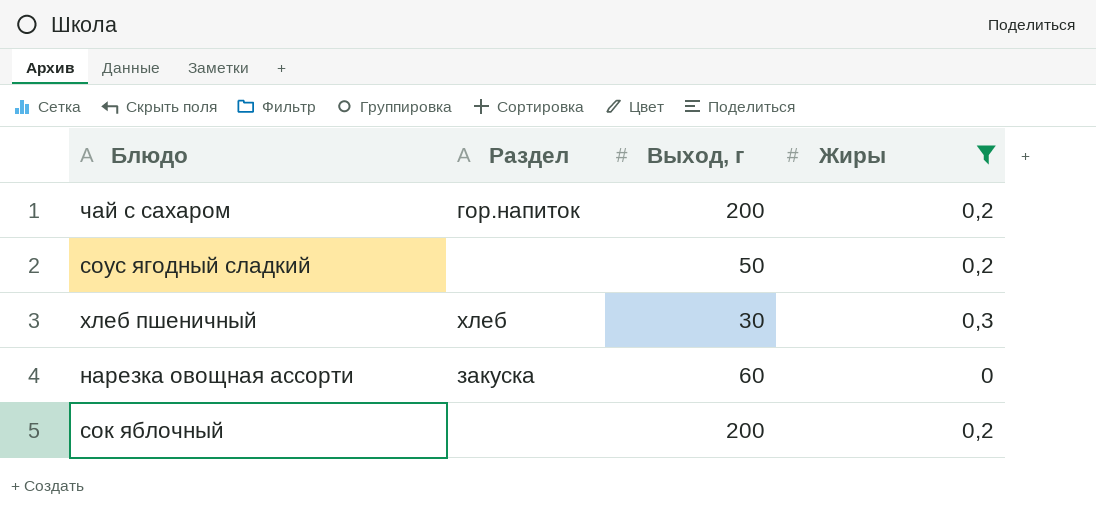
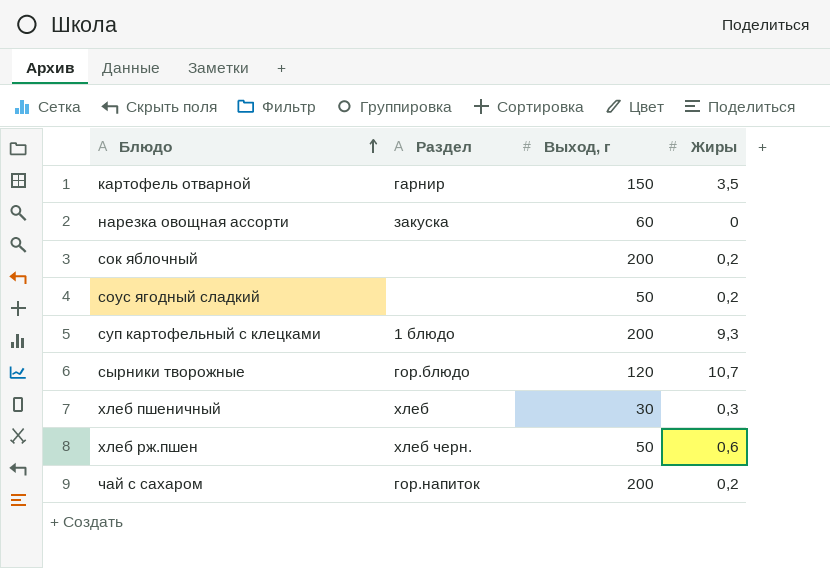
filter: Жиры <= 0,3 -> none
row order: none -> Блюдо ascending

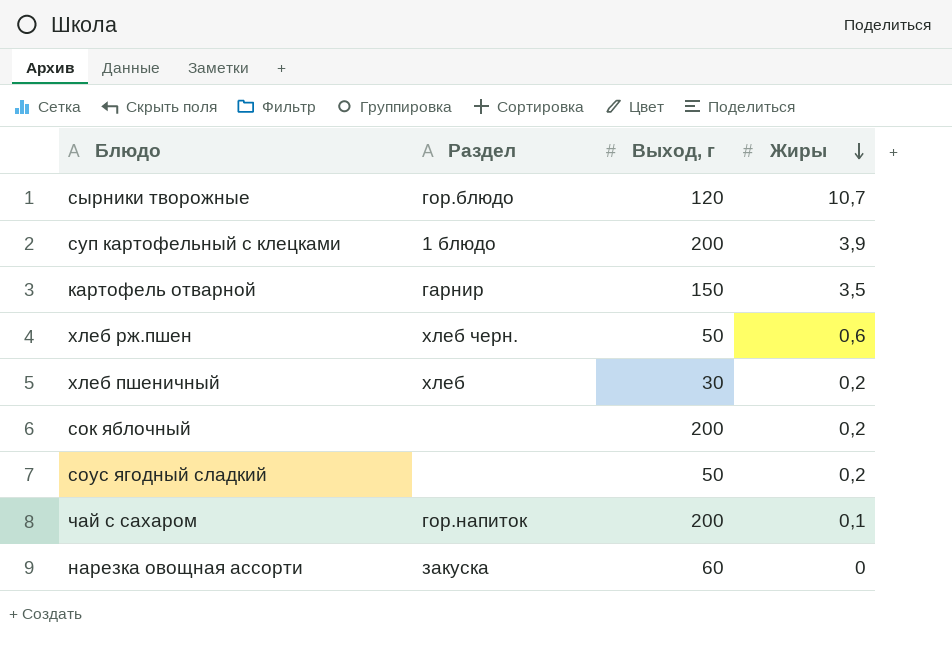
row order: Блюдо ascending -> Жиры descending
суп картофельный с клецками | Жиры: 9,3 -> 3,9
хлеб пшеничный | Жиры: 0,3 -> 0,2
чай с сахаром | Жиры: 0,2 -> 0,1

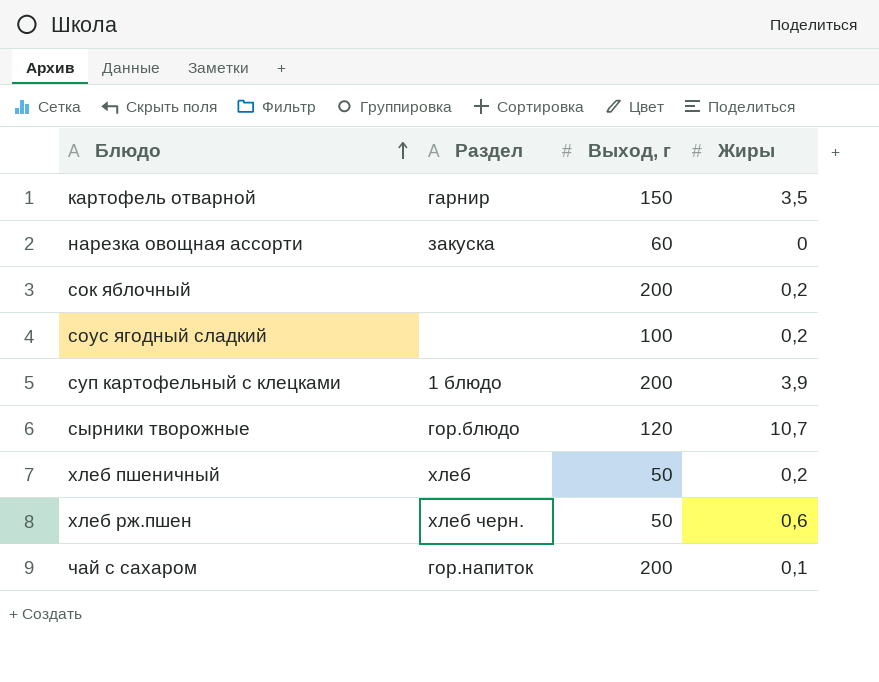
row order: Жиры descending -> Блюдо ascending
соус ягодный сладкий | Выход, г: 50 -> 100
хлеб пшеничный | Выход, г: 30 -> 50

